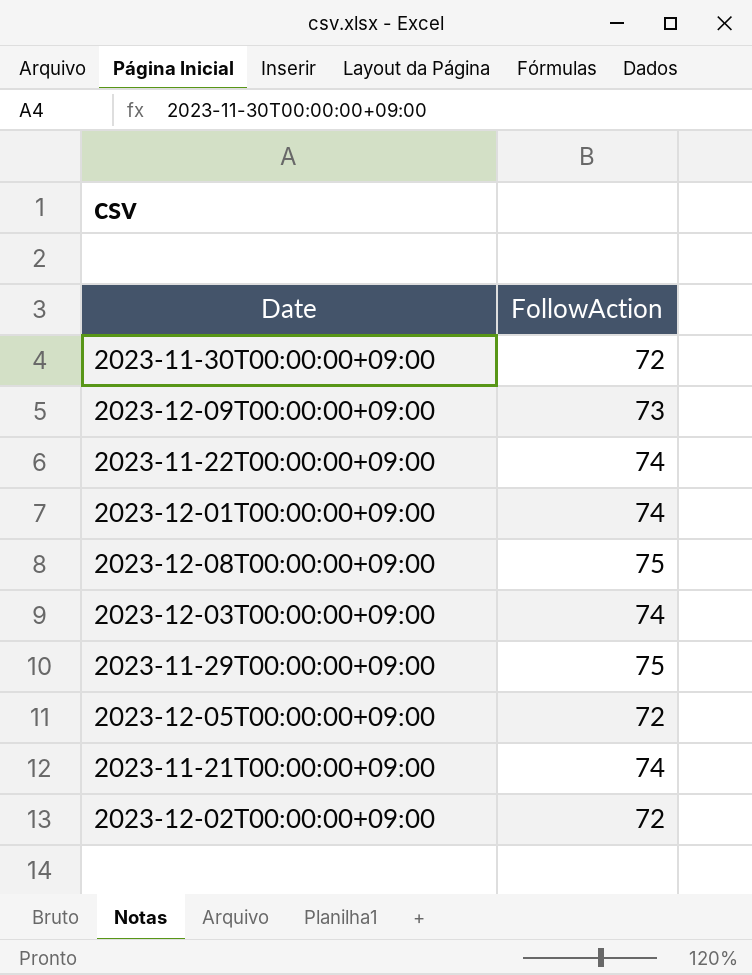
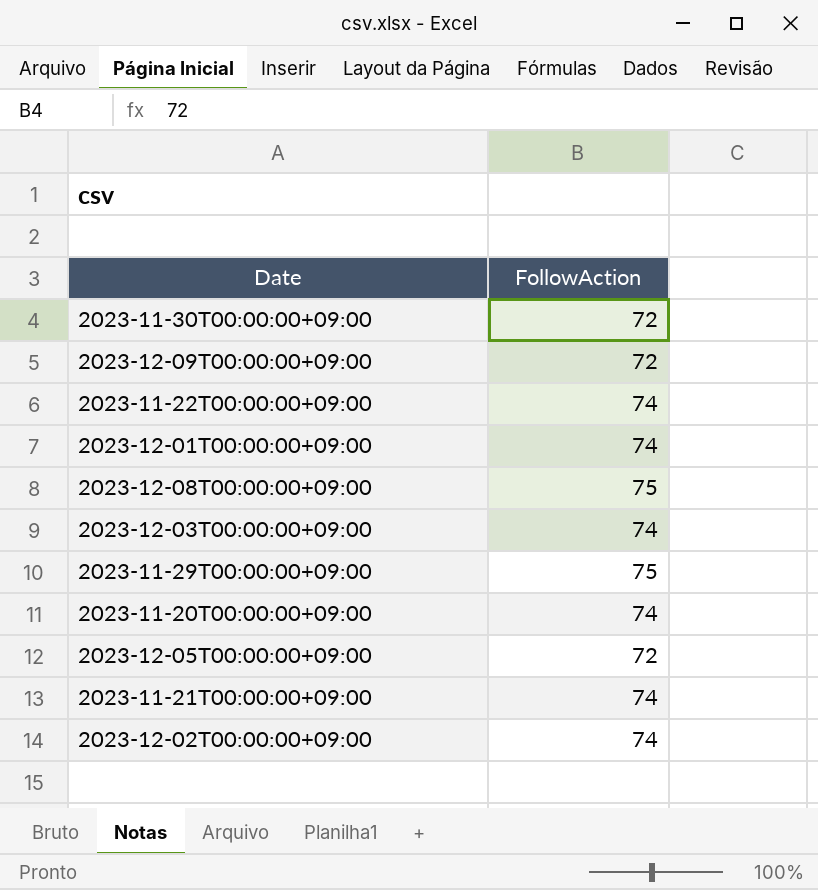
2023-12-09T00:00:00+09:00 | FollowAction: 73 -> 72
row 2023-11-20T00:00:00+09:00: none -> 74
2023-12-02T00:00:00+09:00 | FollowAction: 72 -> 74

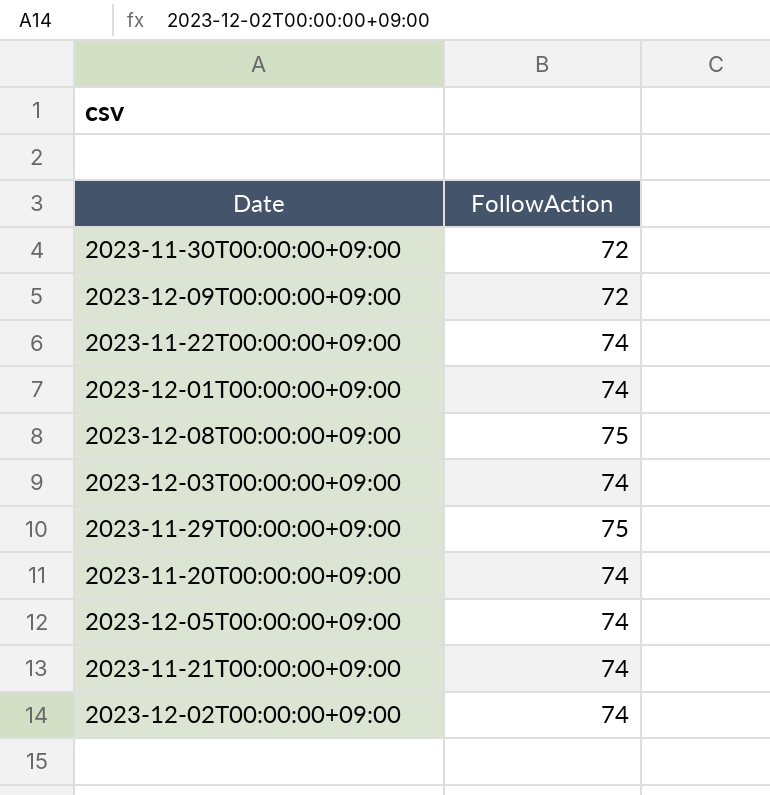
2023-12-05T00:00:00+09:00 | FollowAction: 72 -> 74

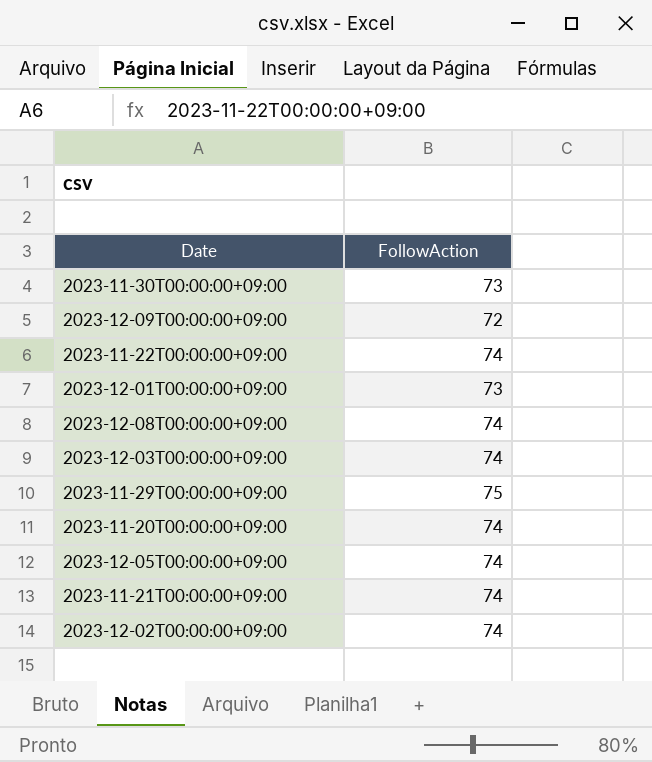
2023-11-30T00:00:00+09:00 | FollowAction: 72 -> 73
2023-12-01T00:00:00+09:00 | FollowAction: 74 -> 73
2023-12-08T00:00:00+09:00 | FollowAction: 75 -> 74

